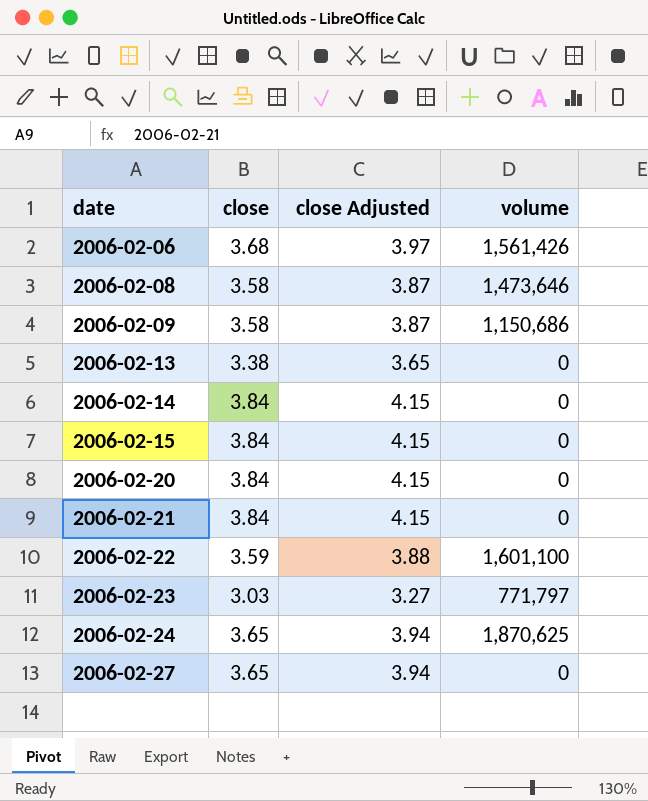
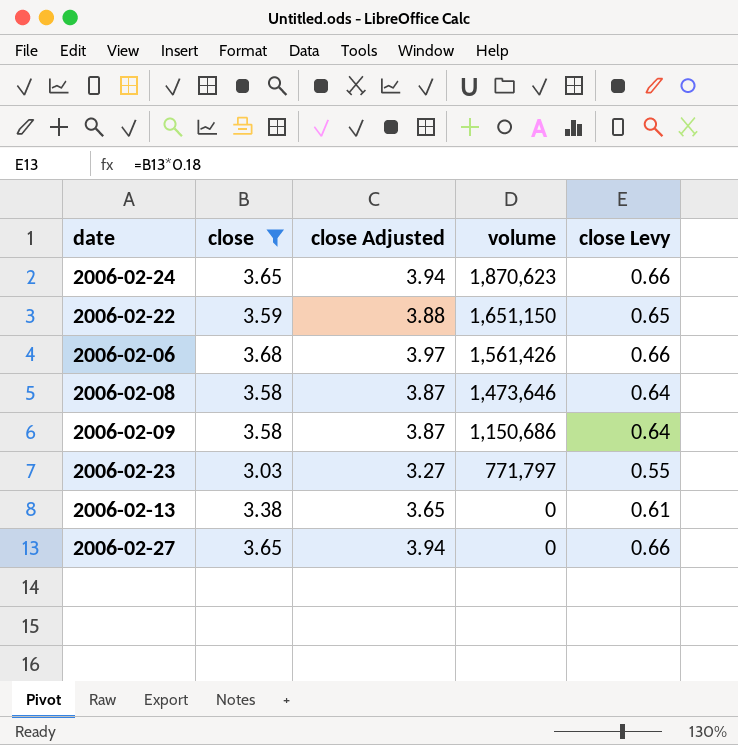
filter: none -> close != 3.84
row order: date ascending -> volume descending
column close Levy | formula: none -> [close] * 0.18
2006-02-24 | volume: 1,870,625 -> 1,870,623
2006-02-22 | volume: 1,601,100 -> 1,651,150

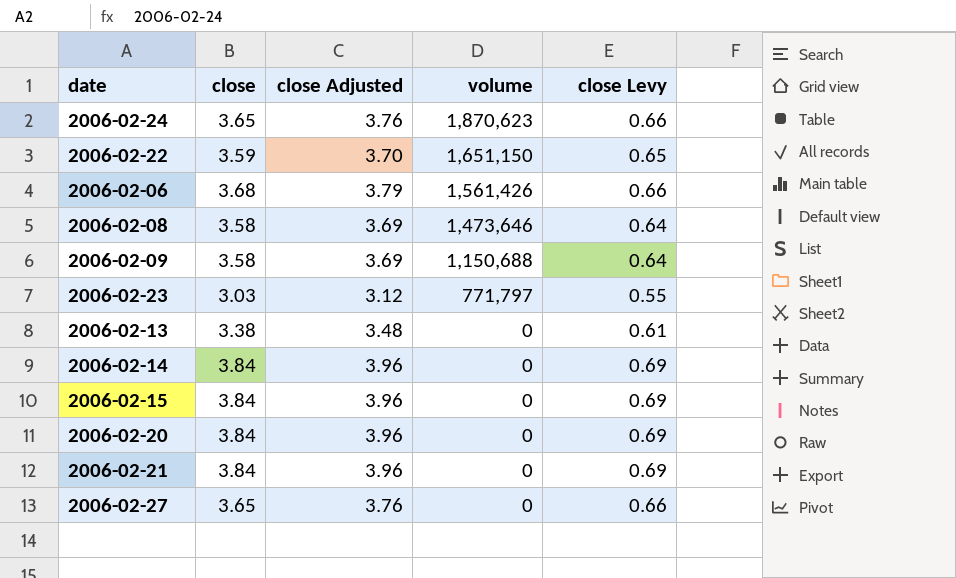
filter: close != 3.84 -> none
column close Adjusted | formula: [close] * 1.08 -> [close] * 1.03
2006-02-09 | volume: 1,150,686 -> 1,150,688

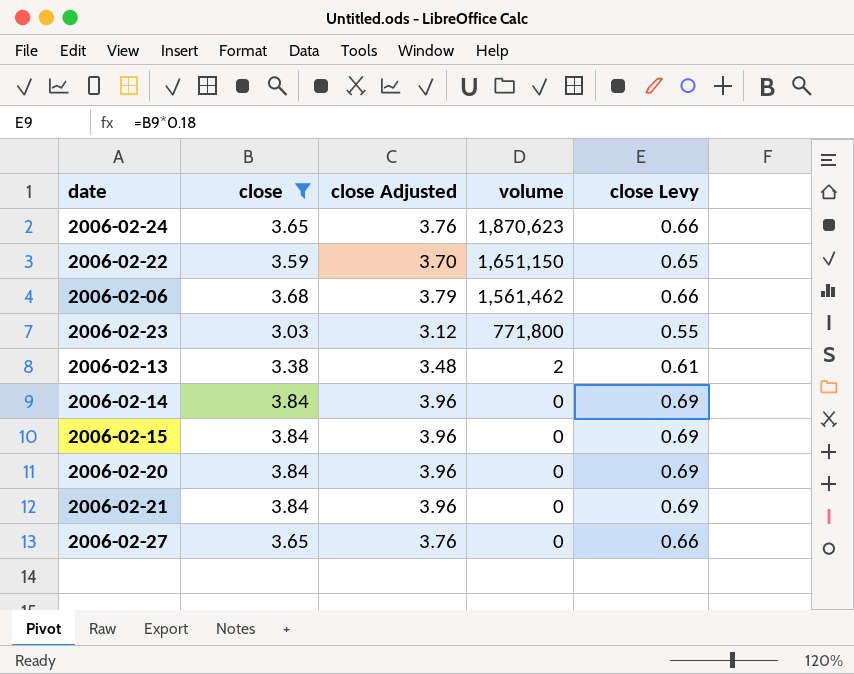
filter: none -> close != 3.58
2006-02-06 | volume: 1,561,426 -> 1,561,462
2006-02-23 | volume: 771,797 -> 771,800
2006-02-13 | volume: 0 -> 2

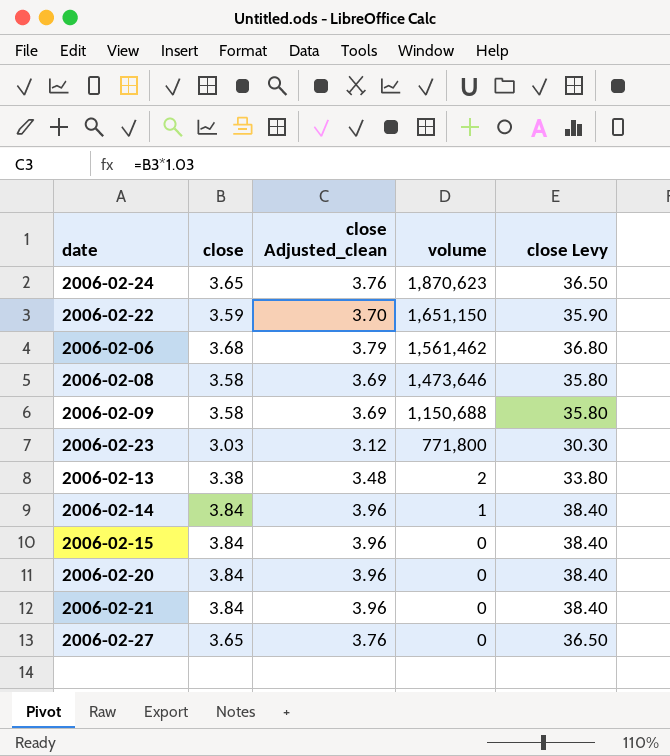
filter: close != 3.58 -> none
column name: close Adjusted -> close Adjusted_clean
column close Levy | formula: [close] * 0.18 -> [close] * 10
2006-02-14 | volume: 0 -> 1

